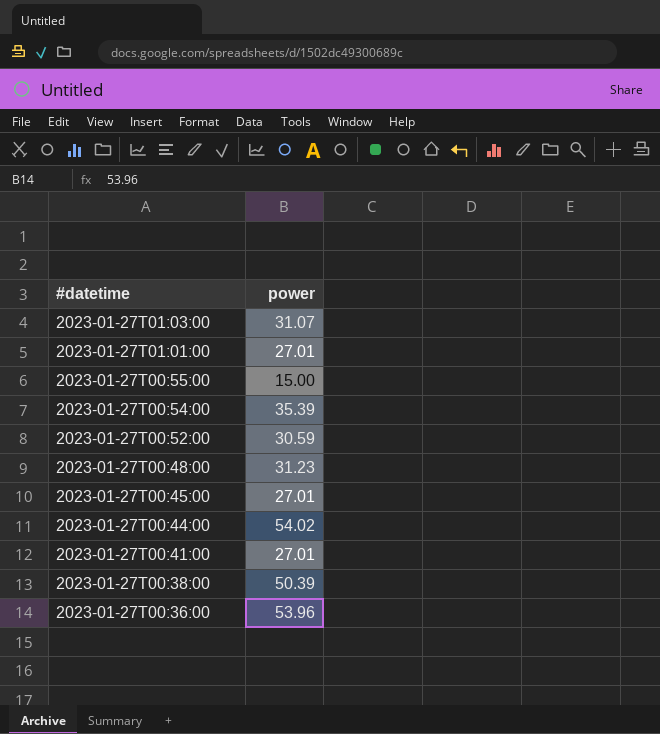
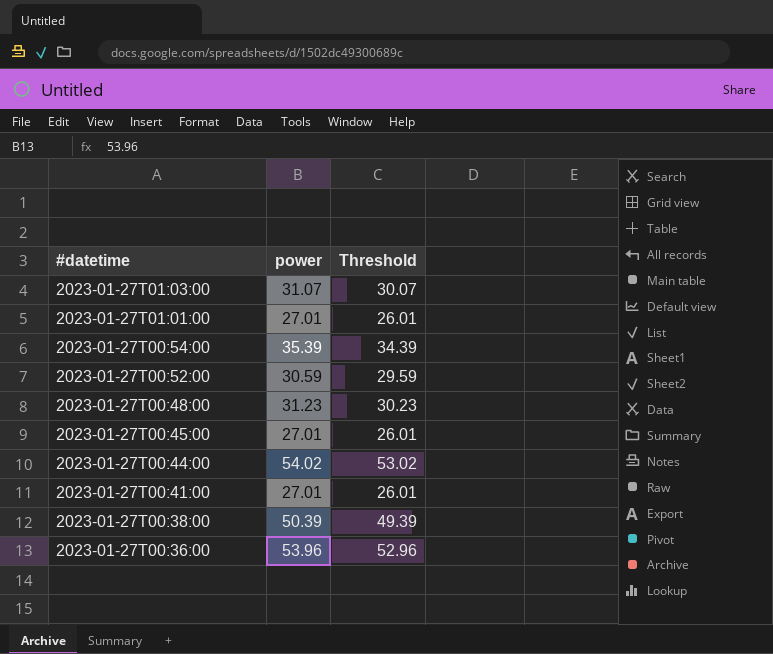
column Threshold | formula: none -> [power] - 1
row 2023-01-27T00:55:00: 15.00 -> none

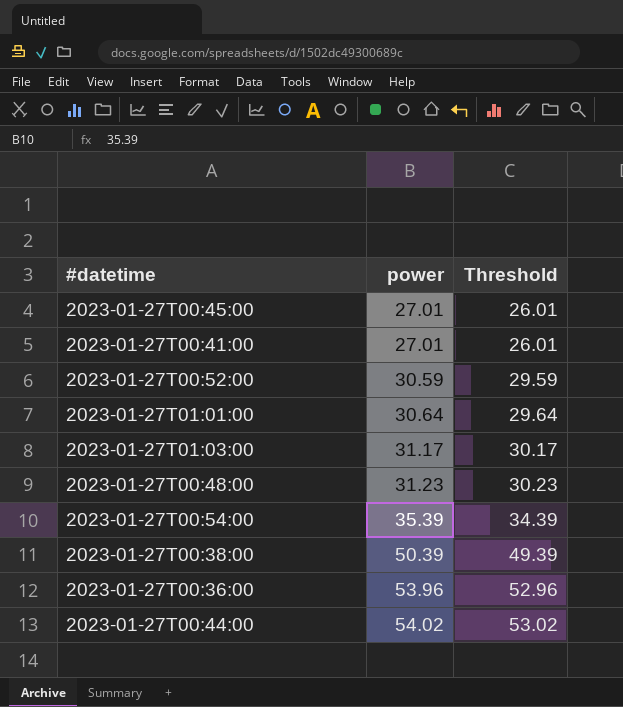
row order: #datetime descending -> power ascending
2023-01-27T01:01:00 | power: 27.01 -> 30.64
2023-01-27T01:01:00 | Threshold: 26.01 -> 29.64
2023-01-27T01:03:00 | power: 31.07 -> 31.17
2023-01-27T01:03:00 | Threshold: 30.07 -> 30.17

